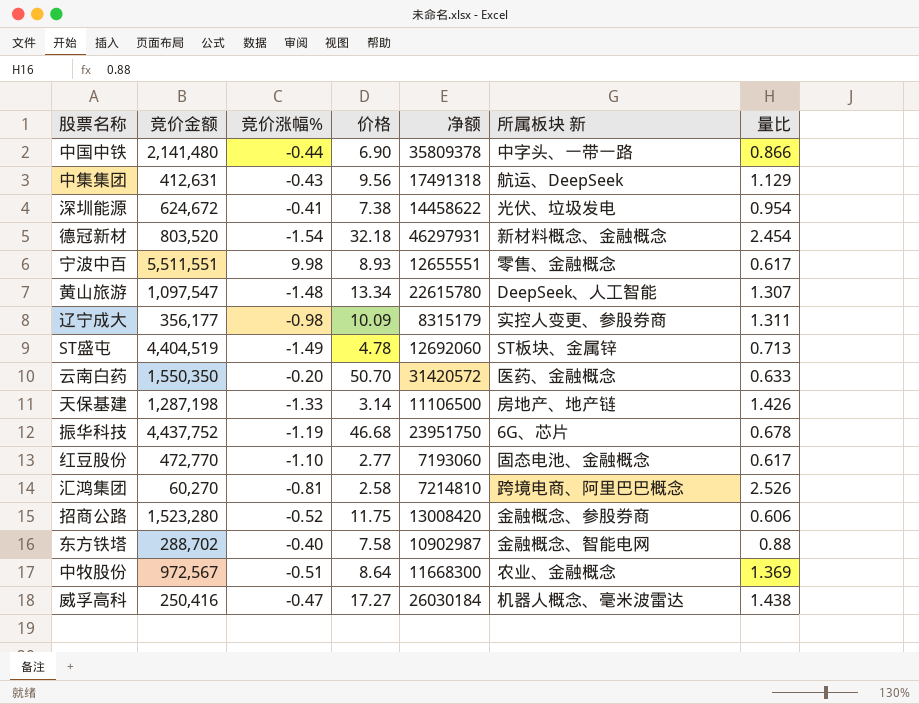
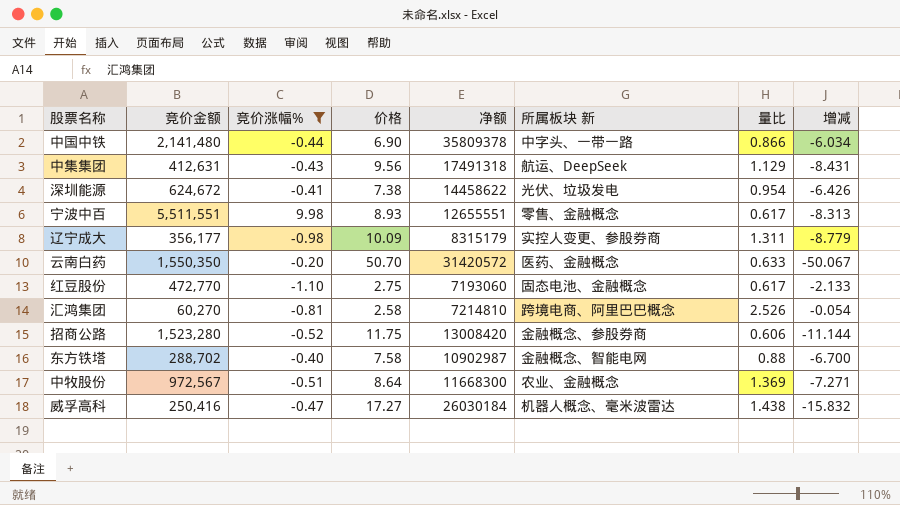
filter: none -> 竞价涨幅% >= -1.10
column 增减 | formula: none -> [量比] - [价格]
红豆股份 | 价格: 2.77 -> 2.75

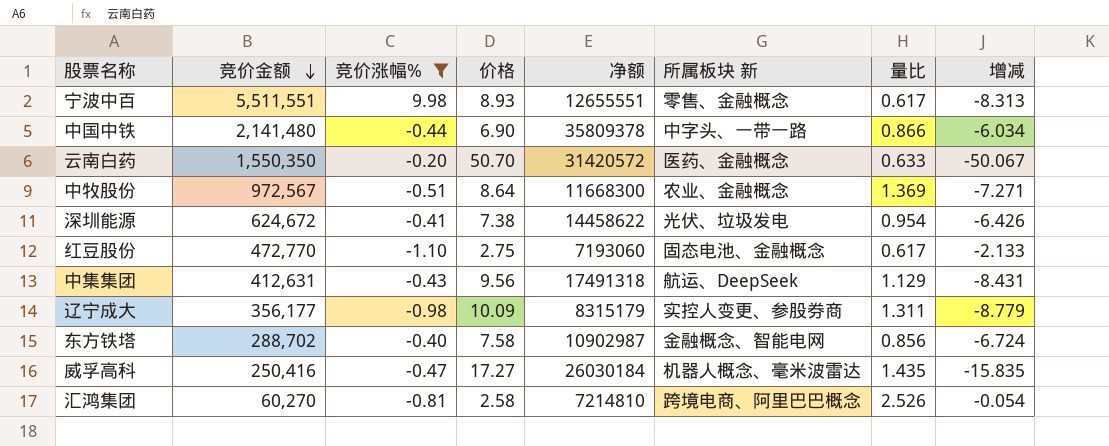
row order: none -> 竞价金额 descending
row 招商公路: 1,523,280 | -0.52 | 11.75 | 13008420 | 金融概念、参股券商 | 0.606 | -11.144 -> none
东方铁塔 | 量比: 0.88 -> 0.856
东方铁塔 | 增减: -6.700 -> -6.724
威孚高科 | 量比: 1.438 -> 1.435
威孚高科 | 增减: -15.832 -> -15.835

